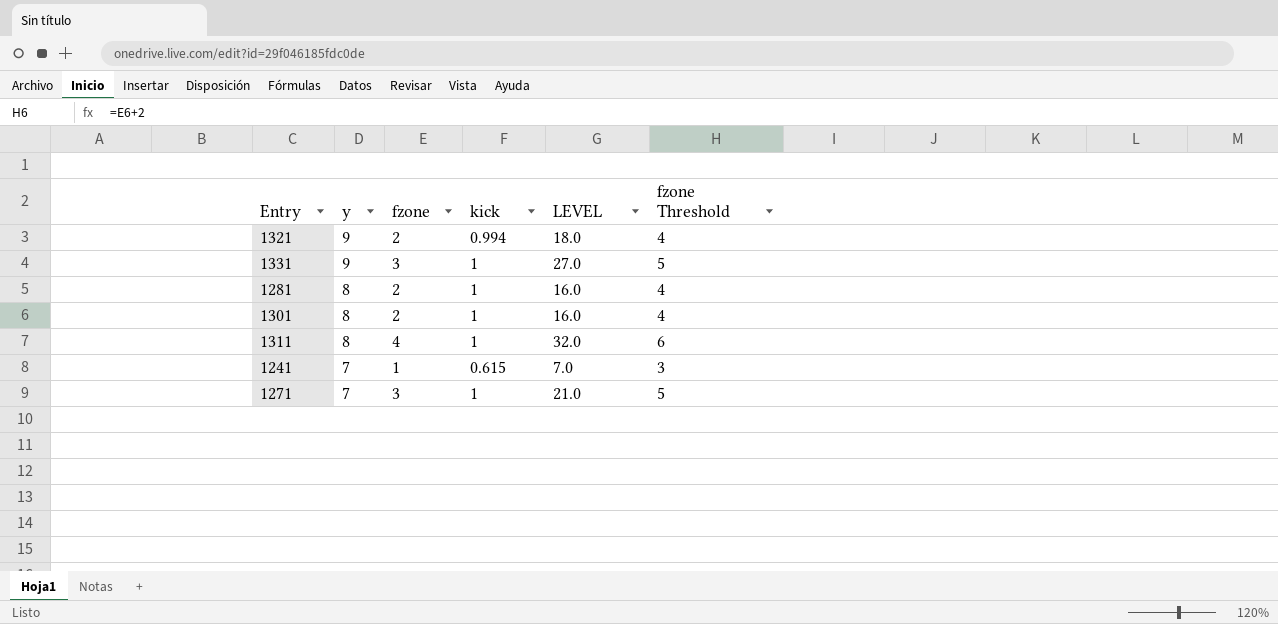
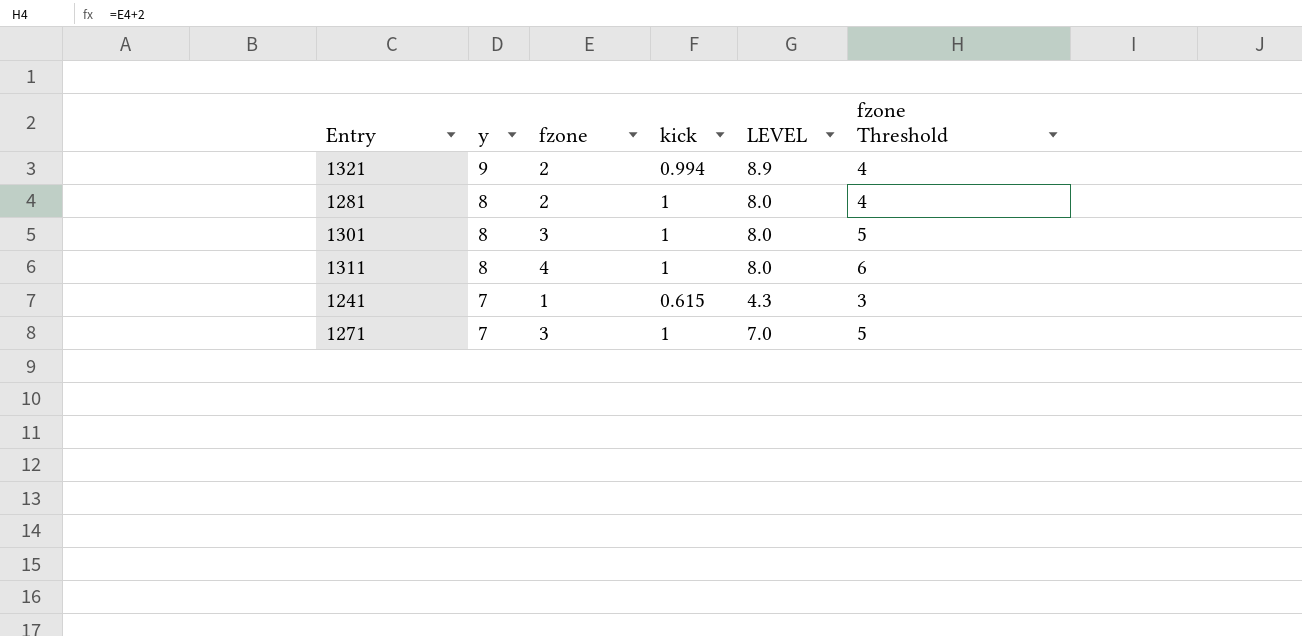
column LEVEL | formula: [y] * [fzone] -> [y] * [kick]
row 1331: 9 | 3 | 1 | 27.0 | 5 -> none
1301 | fzone: 2 -> 3
1301 | fzone Threshold: 4 -> 5

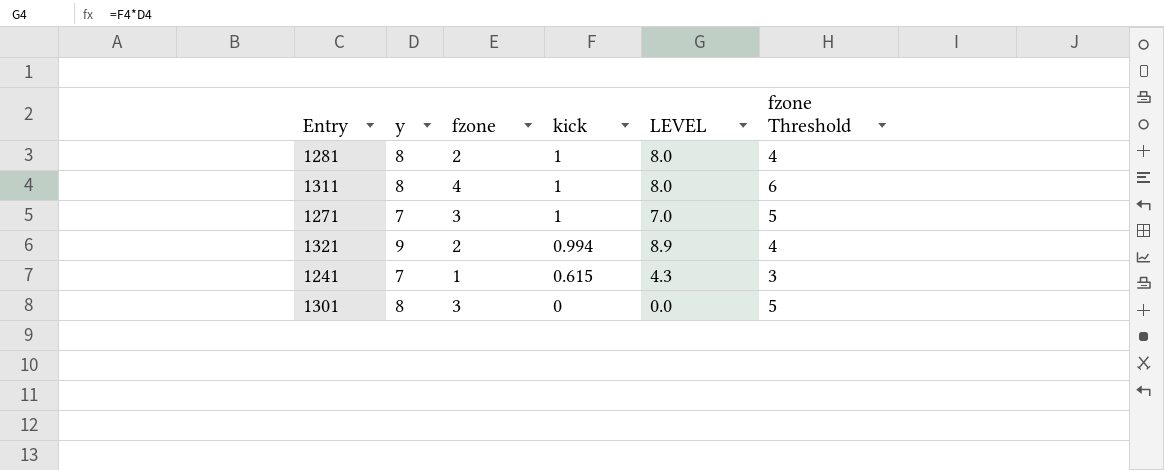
row order: y descending -> kick descending
1301 | kick: 1 -> 0
1301 | LEVEL: 8.0 -> 0.0

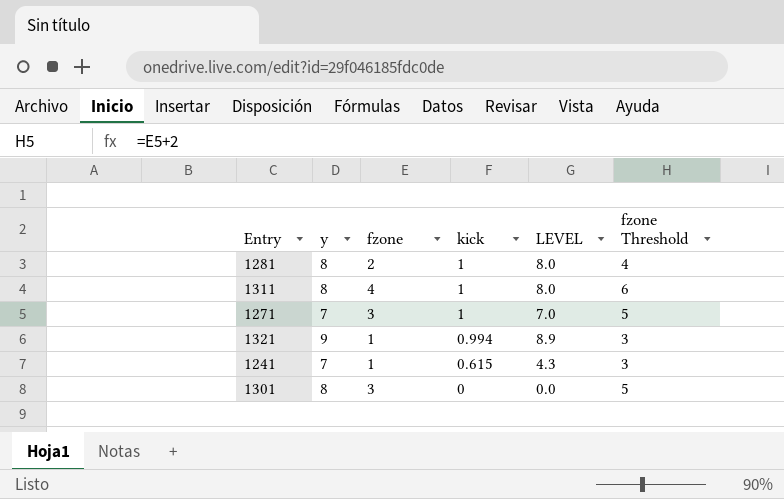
1321 | fzone: 2 -> 1
1321 | fzone Threshold: 4 -> 3

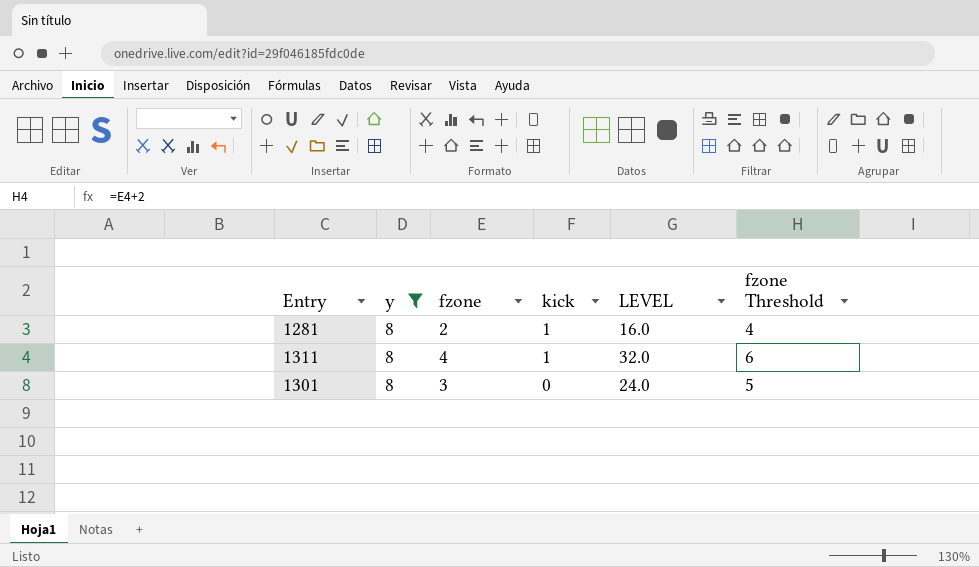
filter: none -> y = 8
column LEVEL | formula: [y] * [kick] -> [y] * [fzone]

